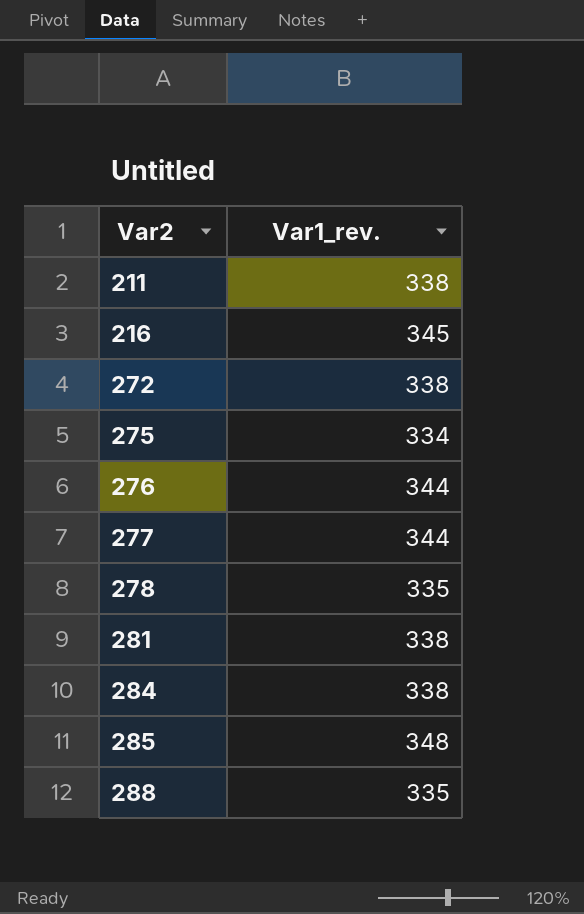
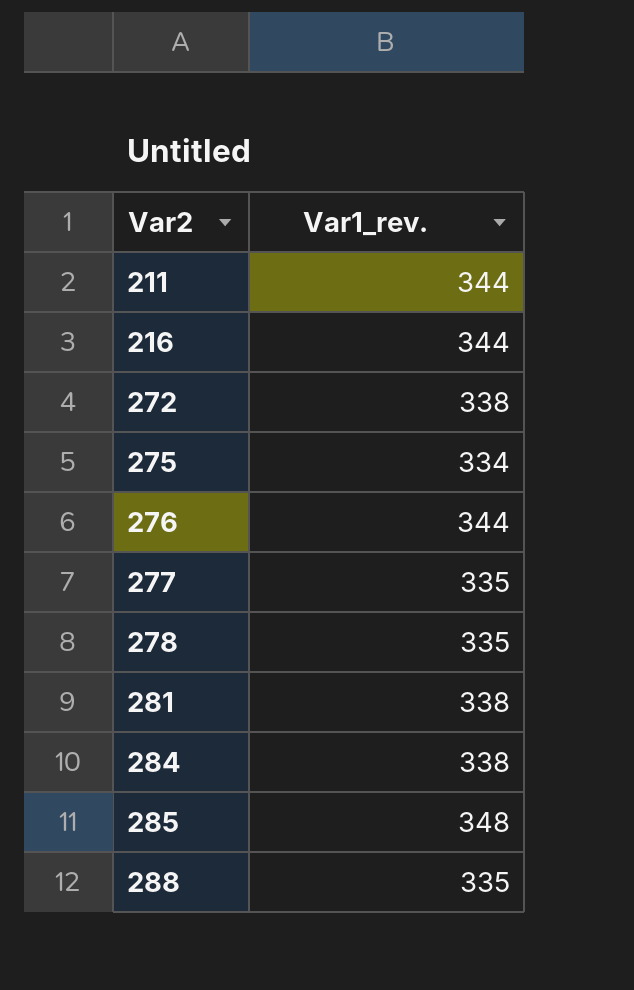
211 | Var1_rev.: 338 -> 344
216 | Var1_rev.: 345 -> 344
277 | Var1_rev.: 344 -> 335

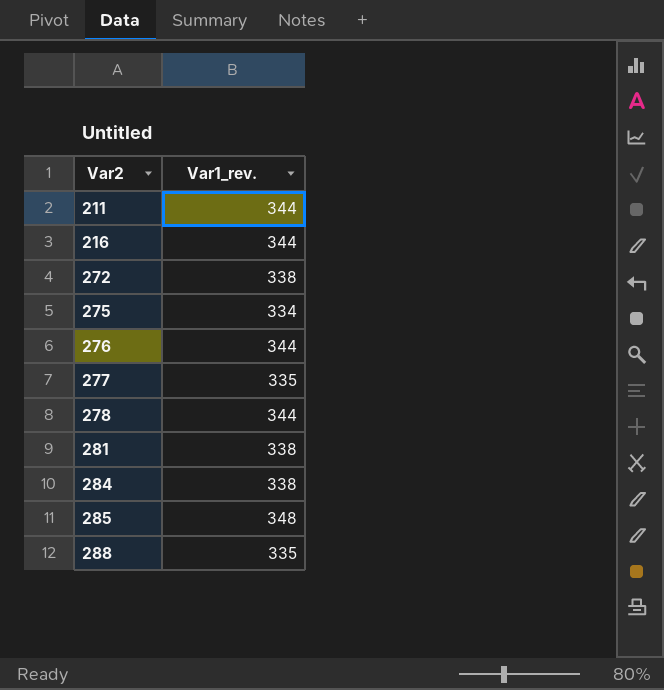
278 | Var1_rev.: 335 -> 344

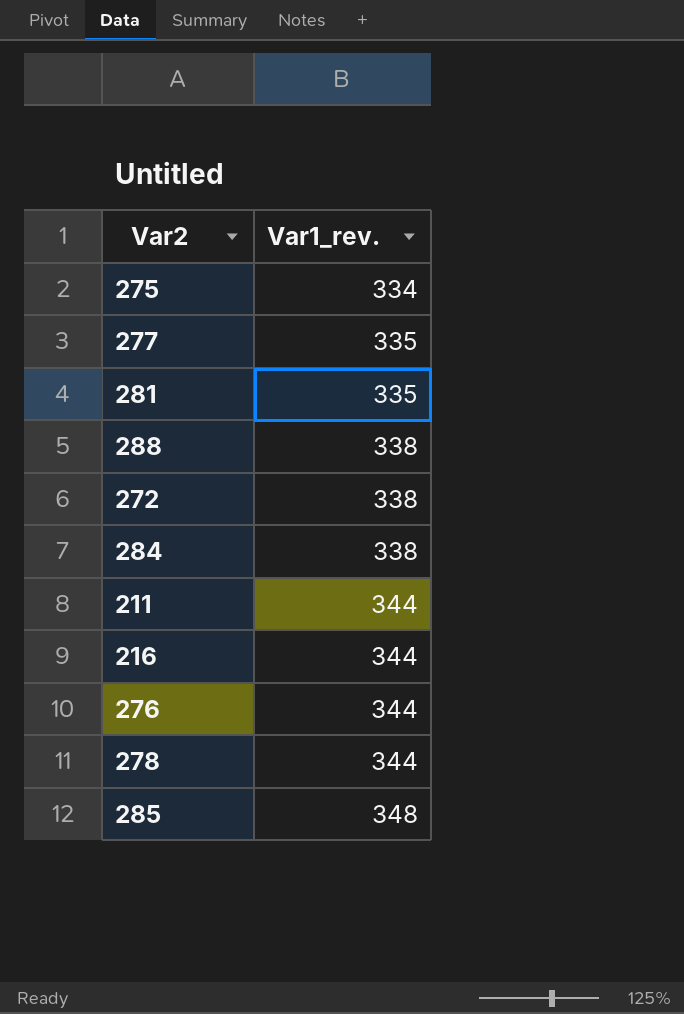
row order: Var2 ascending -> Var1_rev. ascending
281 | Var1_rev.: 338 -> 335
288 | Var1_rev.: 335 -> 338

